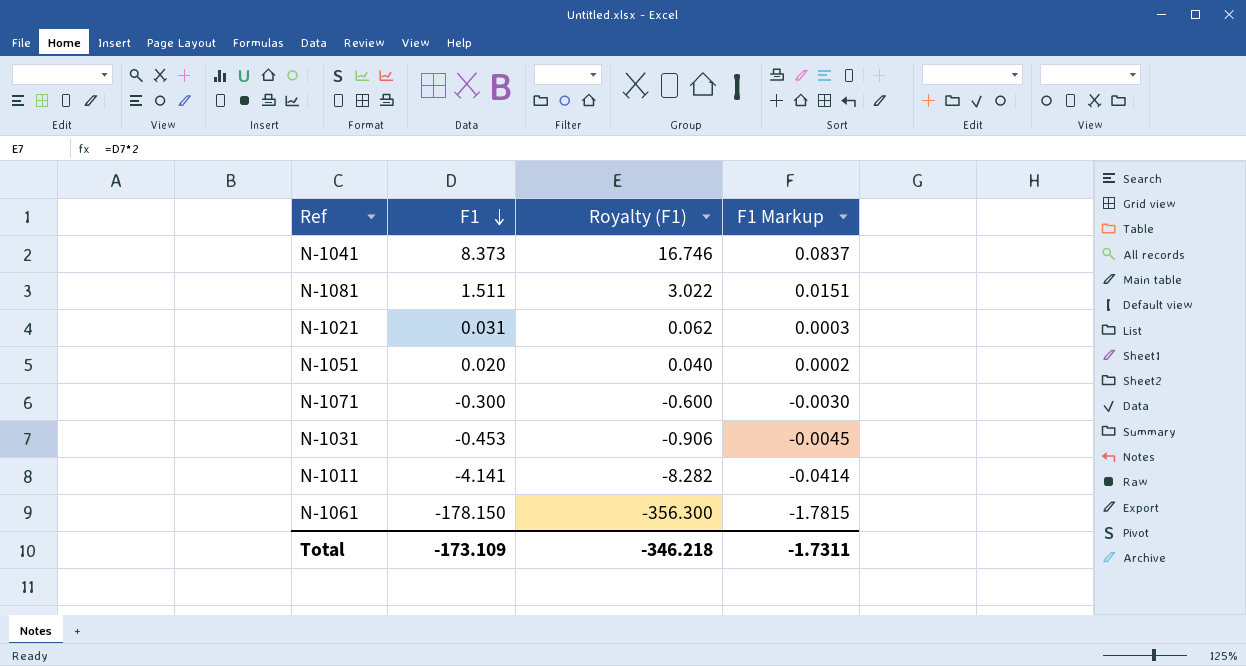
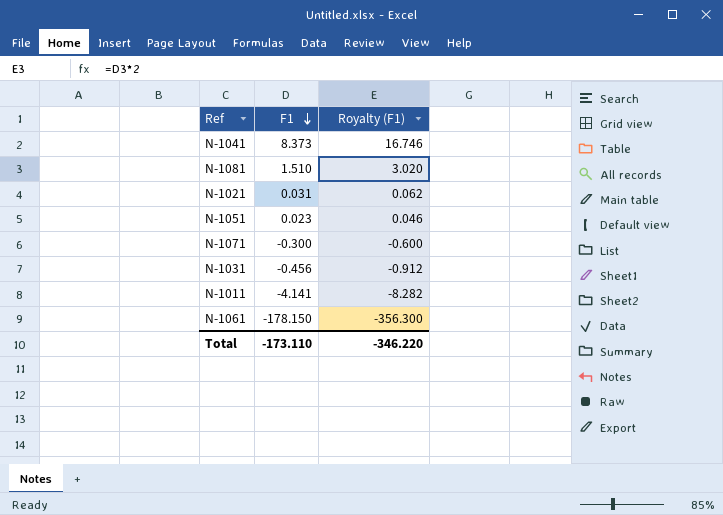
column F1 Markup | formula: [F1] * 0.01 -> none
N-1081 | F1: 1.511 -> 1.510
N-1081 | Royalty (F1): 3.022 -> 3.020
N-1051 | F1: 0.020 -> 0.023
N-1051 | Royalty (F1): 0.040 -> 0.046
N-1031 | F1: -0.453 -> -0.456
N-1031 | Royalty (F1): -0.906 -> -0.912
Total | F1: -173.109 -> -173.110
Total | Royalty (F1): -346.218 -> -346.220

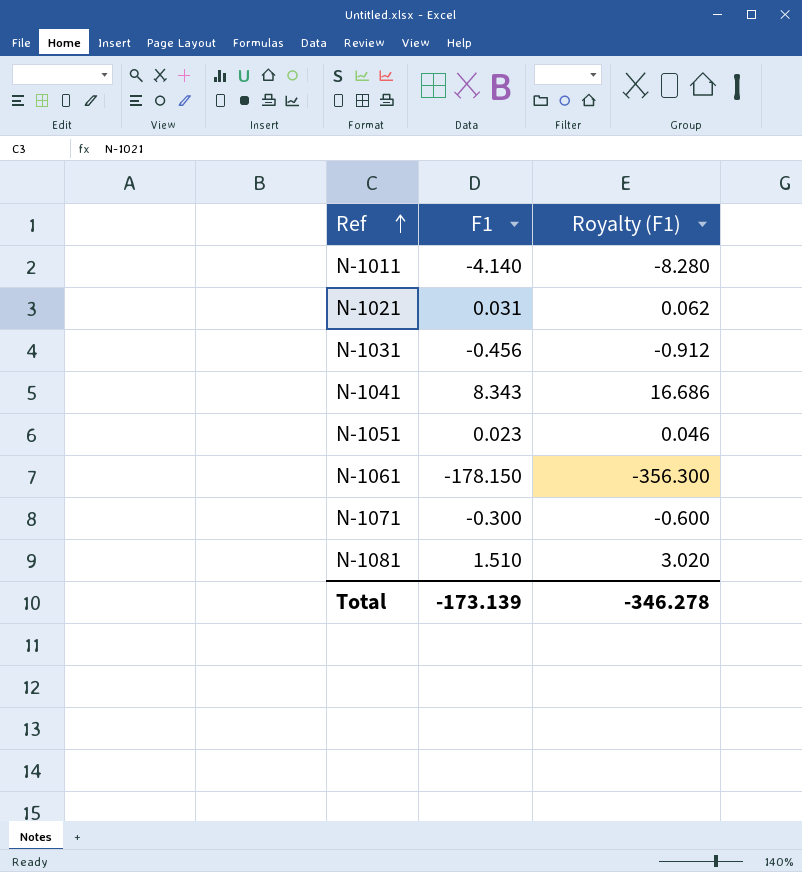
row order: F1 descending -> Ref ascending
N-1011 | F1: -4.141 -> -4.140
N-1011 | Royalty (F1): -8.282 -> -8.280
N-1041 | F1: 8.373 -> 8.343
N-1041 | Royalty (F1): 16.746 -> 16.686
Total | F1: -173.110 -> -173.139
Total | Royalty (F1): -346.220 -> -346.278

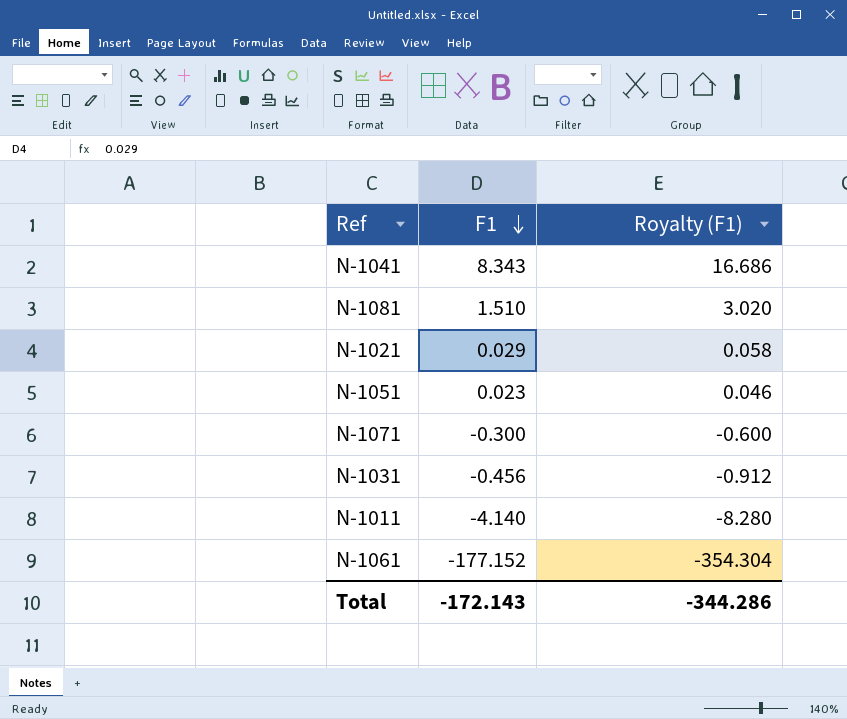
row order: Ref ascending -> F1 descending
N-1021 | F1: 0.031 -> 0.029
N-1021 | Royalty (F1): 0.062 -> 0.058
N-1061 | F1: -178.150 -> -177.152
N-1061 | Royalty (F1): -356.300 -> -354.304
Total | F1: -173.139 -> -172.143
Total | Royalty (F1): -346.278 -> -344.286

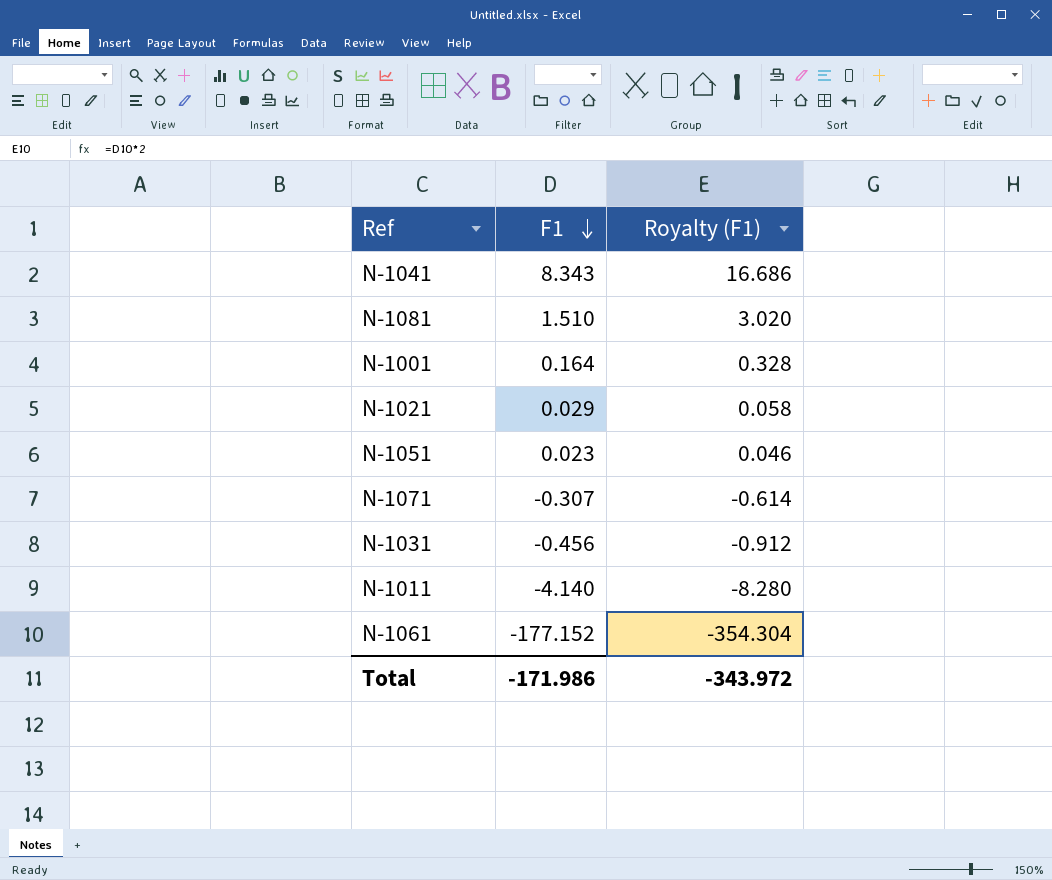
row N-1001: none -> 0.164 | 0.328
N-1071 | F1: -0.300 -> -0.307
N-1071 | Royalty (F1): -0.600 -> -0.614
Total | F1: -172.143 -> -171.986
Total | Royalty (F1): -344.286 -> -343.972

